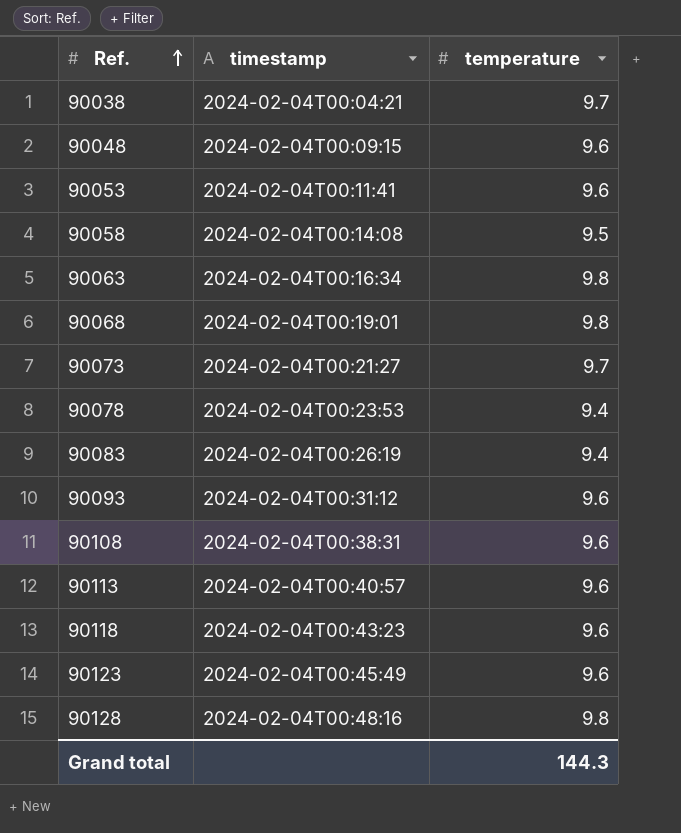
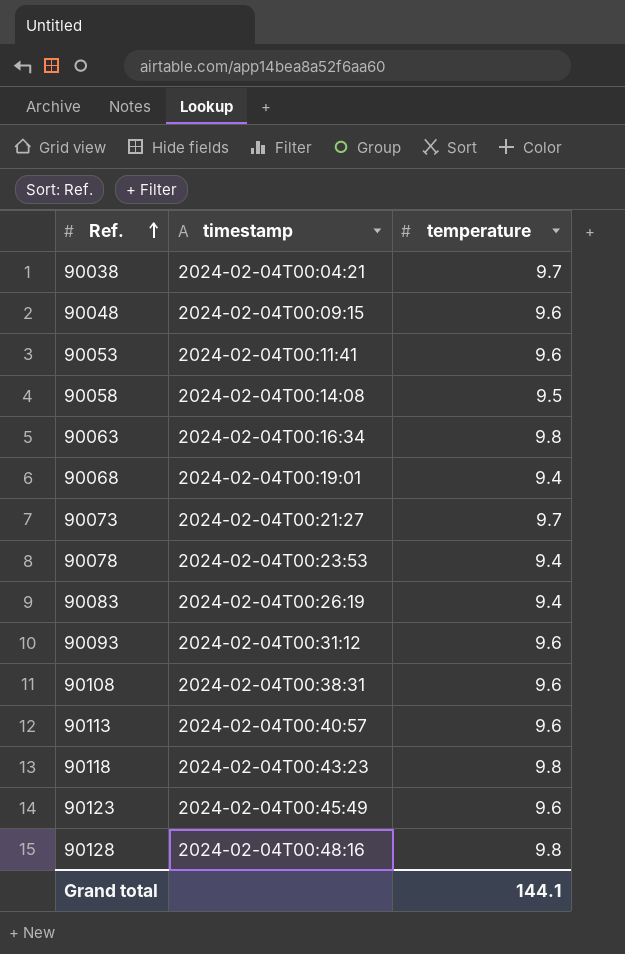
90068 | temperature: 9.8 -> 9.4
90118 | temperature: 9.6 -> 9.8
Grand total | temperature: 144.3 -> 144.1

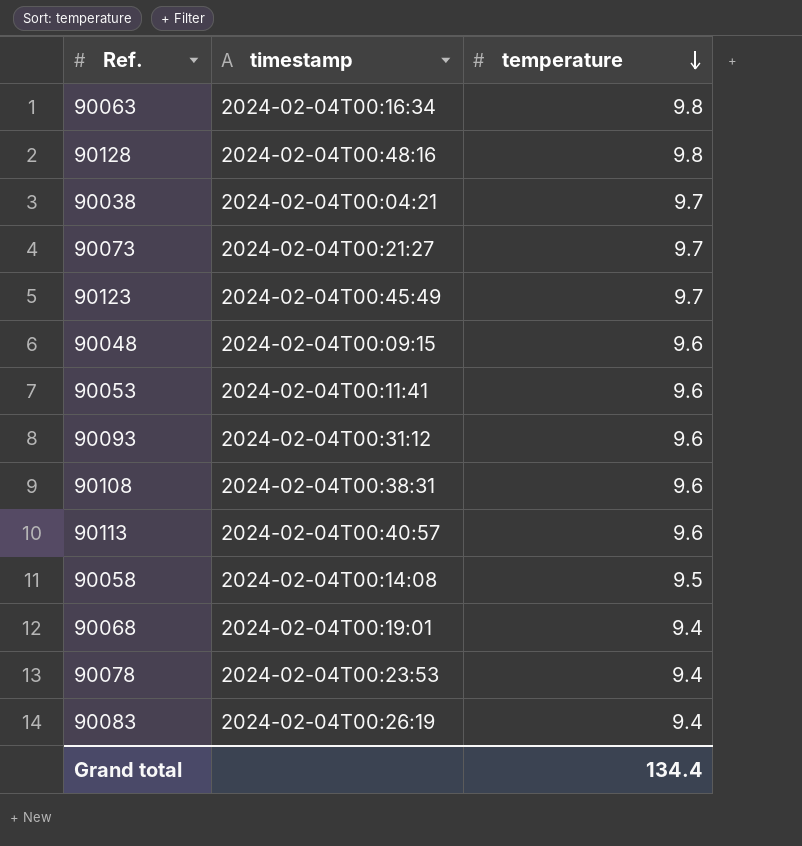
row order: Ref. ascending -> temperature descending
row 90118: 2024-02-04T00:43:23 | 9.8 -> none
90123 | temperature: 9.6 -> 9.7
Grand total | temperature: 144.1 -> 134.4

